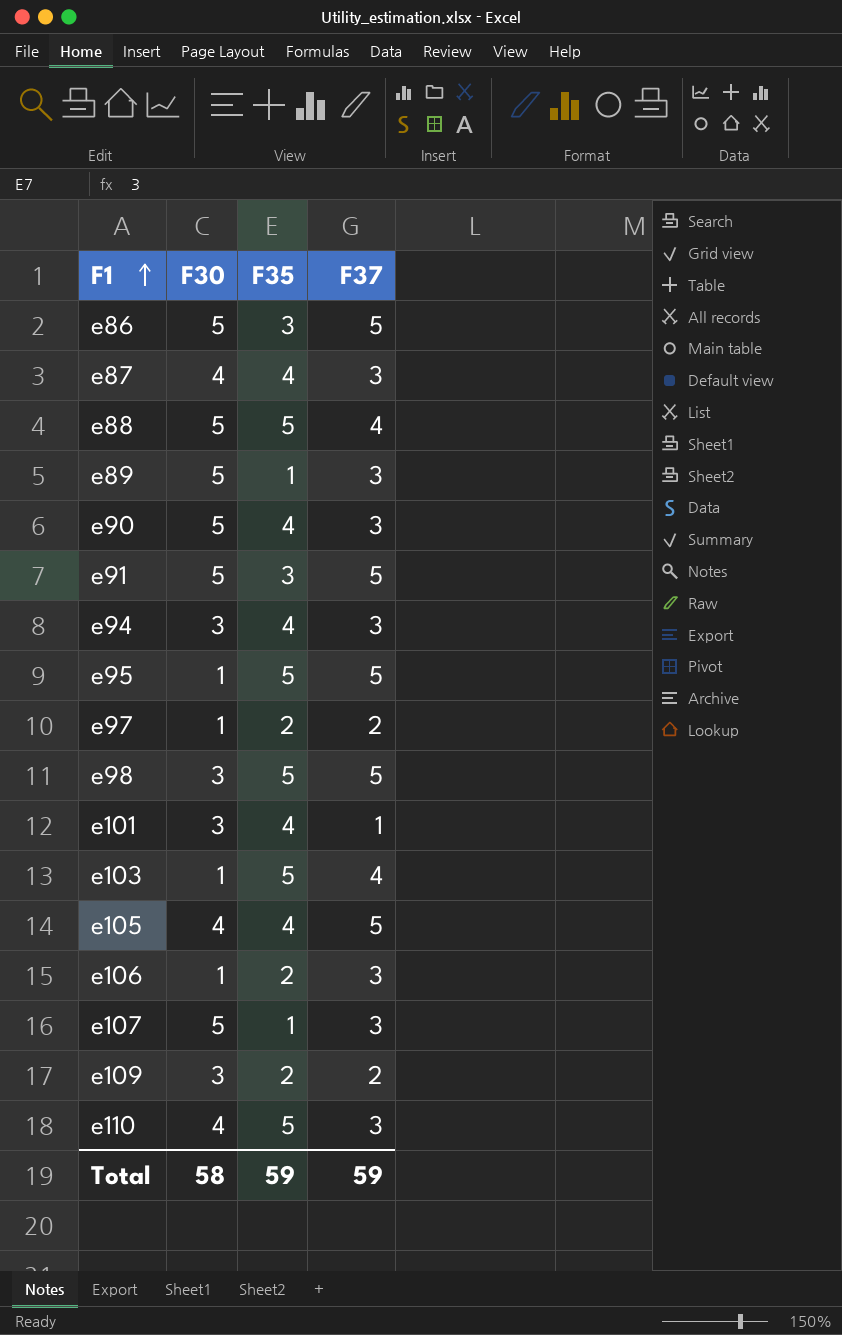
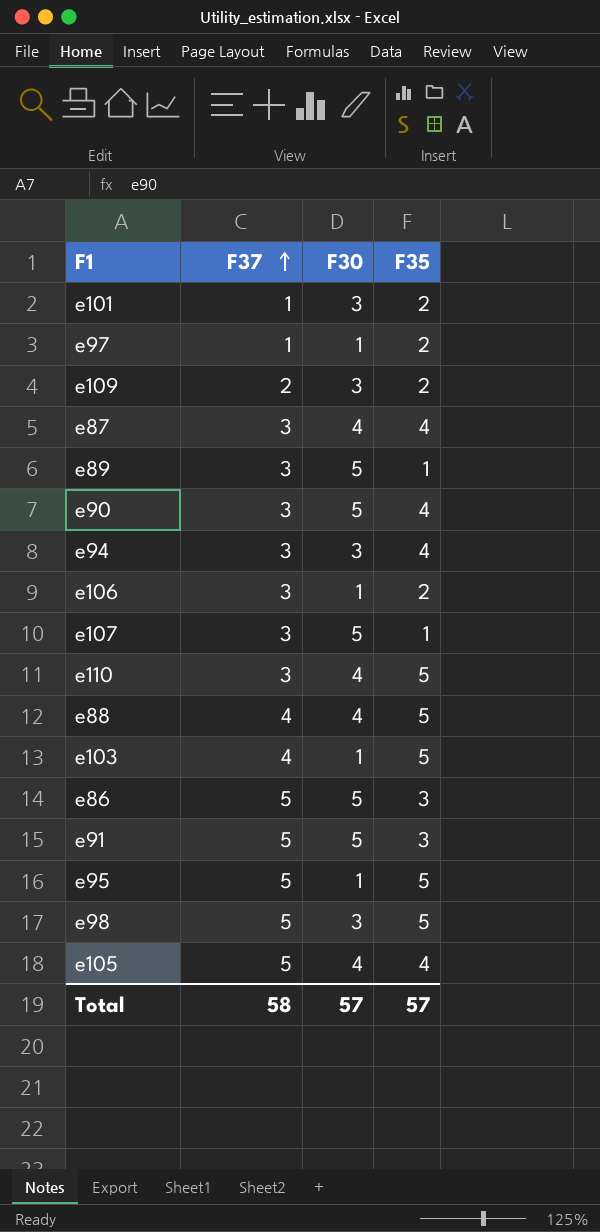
row order: F1 ascending -> F37 ascending
column F37 | position: 4 -> 2
e101 | F35: 4 -> 2
e97 | F37: 2 -> 1
e88 | F30: 5 -> 4
Total | F37: 59 -> 58
Total | F30: 58 -> 57
Total | F35: 59 -> 57

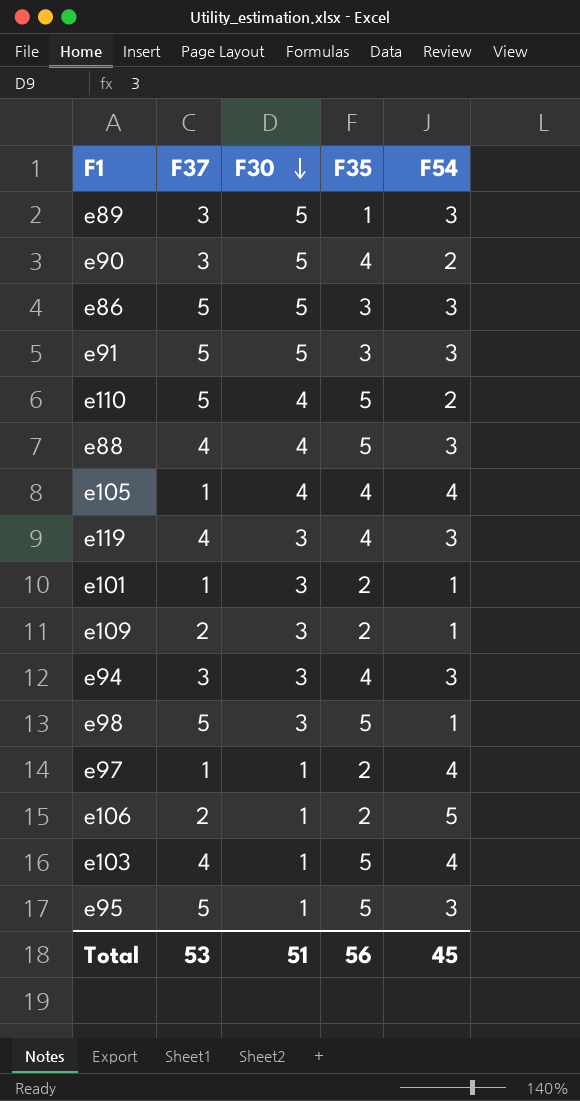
row order: F37 ascending -> F30 descending
column F54 | position: none -> 5
row e87: 3 | 4 | 4 -> none
row e107: 3 | 5 | 1 -> none
e110 | F37: 3 -> 5
e105 | F37: 5 -> 1
row e119: none -> 4 | 3 | 4 | 3
e106 | F37: 3 -> 2
Total | F37: 58 -> 53
Total | F30: 57 -> 51
Total | F35: 57 -> 56

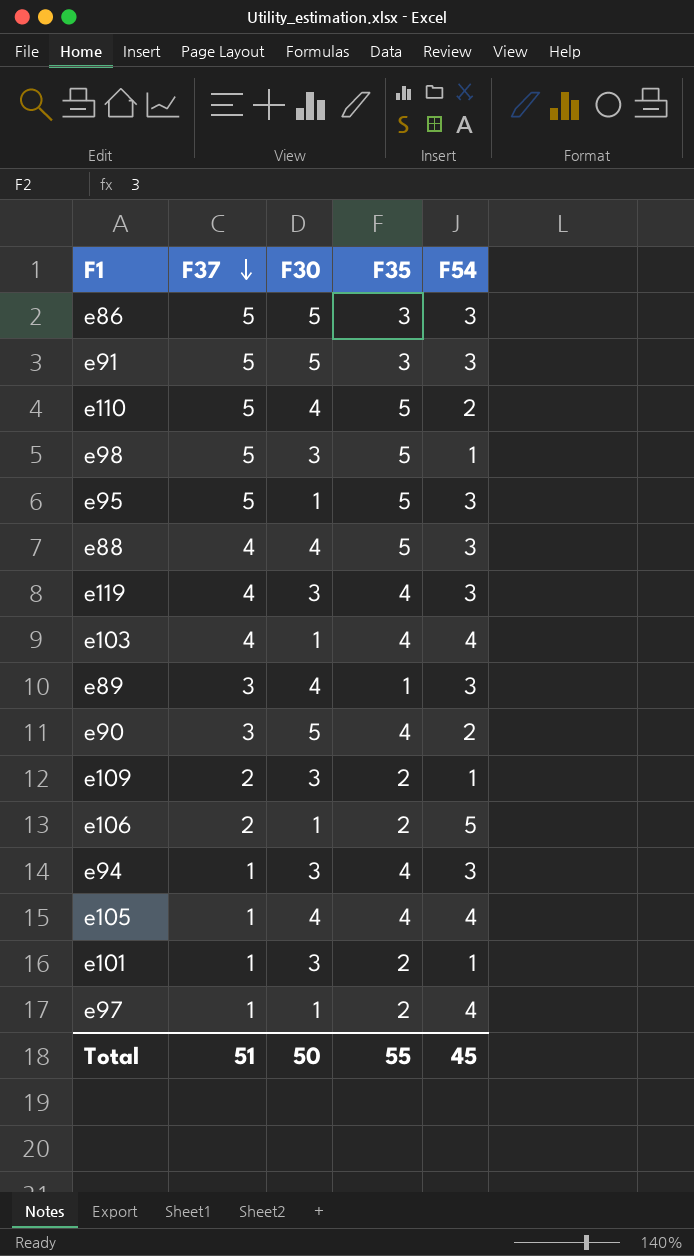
row order: F30 descending -> F37 descending
e103 | F35: 5 -> 4
e89 | F30: 5 -> 4
e94 | F37: 3 -> 1
Total | F37: 53 -> 51
Total | F30: 51 -> 50
Total | F35: 56 -> 55

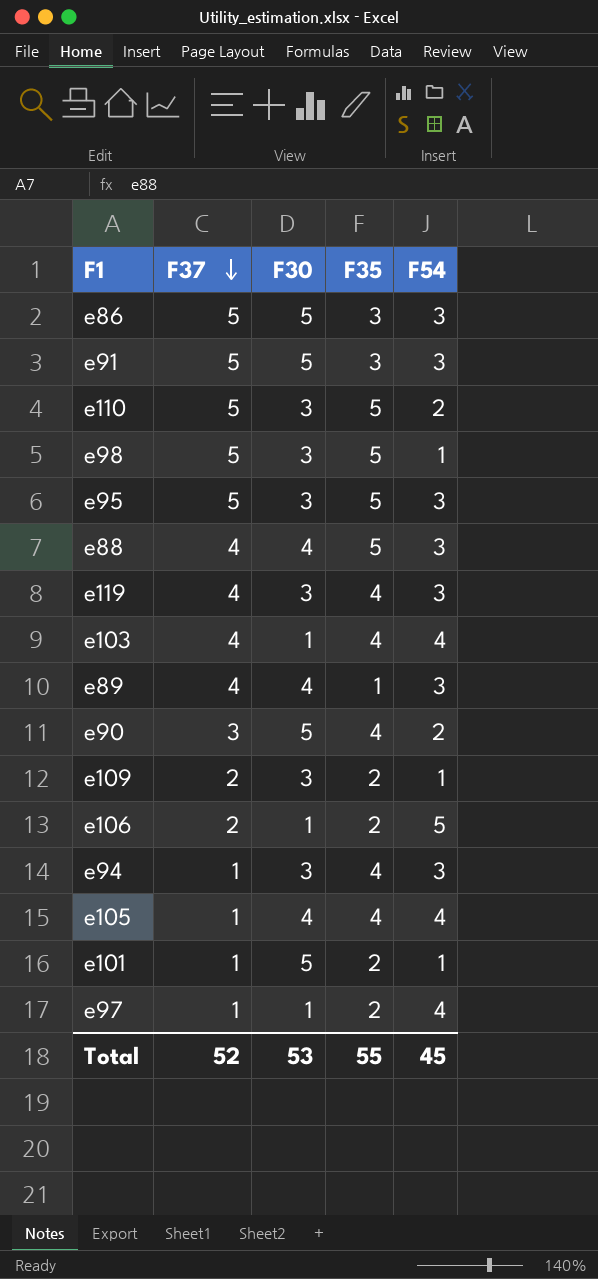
e110 | F30: 4 -> 3
e95 | F30: 1 -> 3
e89 | F37: 3 -> 4
e101 | F30: 3 -> 5
Total | F37: 51 -> 52
Total | F30: 50 -> 53

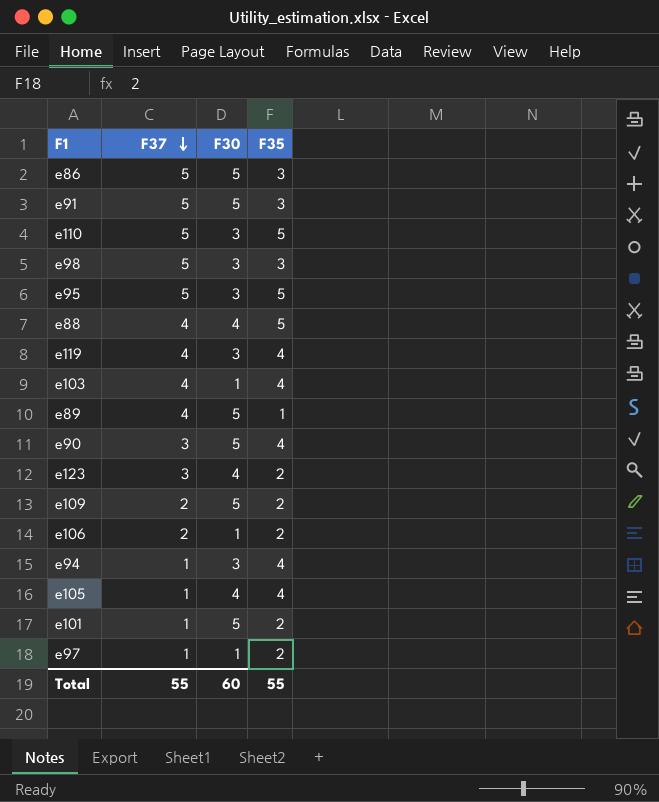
column F54 | position: 5 -> none
e98 | F35: 5 -> 3
e89 | F30: 4 -> 5
row e123: none -> 3 | 4 | 2
e109 | F30: 3 -> 5
Total | F37: 52 -> 55
Total | F30: 53 -> 60

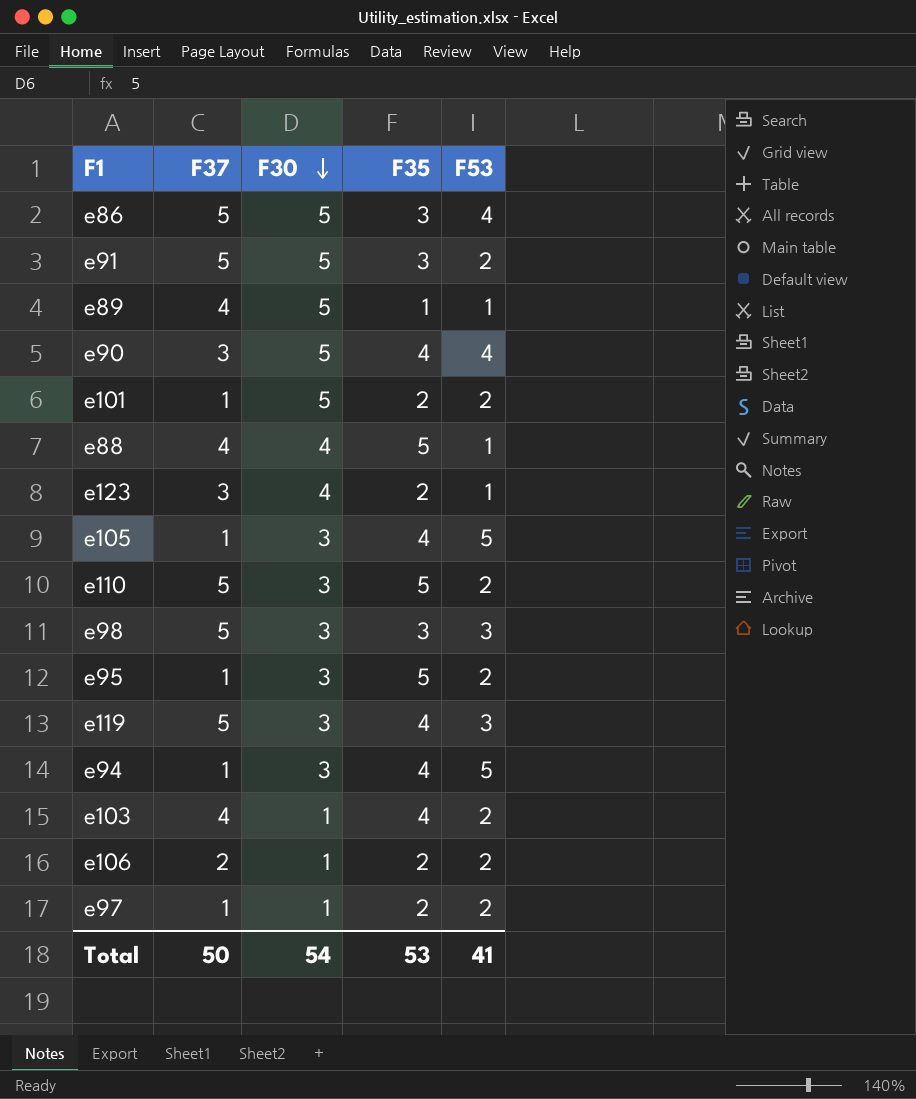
row order: F37 descending -> F30 descending
column F53 | position: none -> 5
row e109: 2 | 5 | 2 -> none
e105 | F30: 4 -> 3
e95 | F37: 5 -> 1
e119 | F37: 4 -> 5
Total | F37: 55 -> 50
Total | F30: 60 -> 54
Total | F35: 55 -> 53

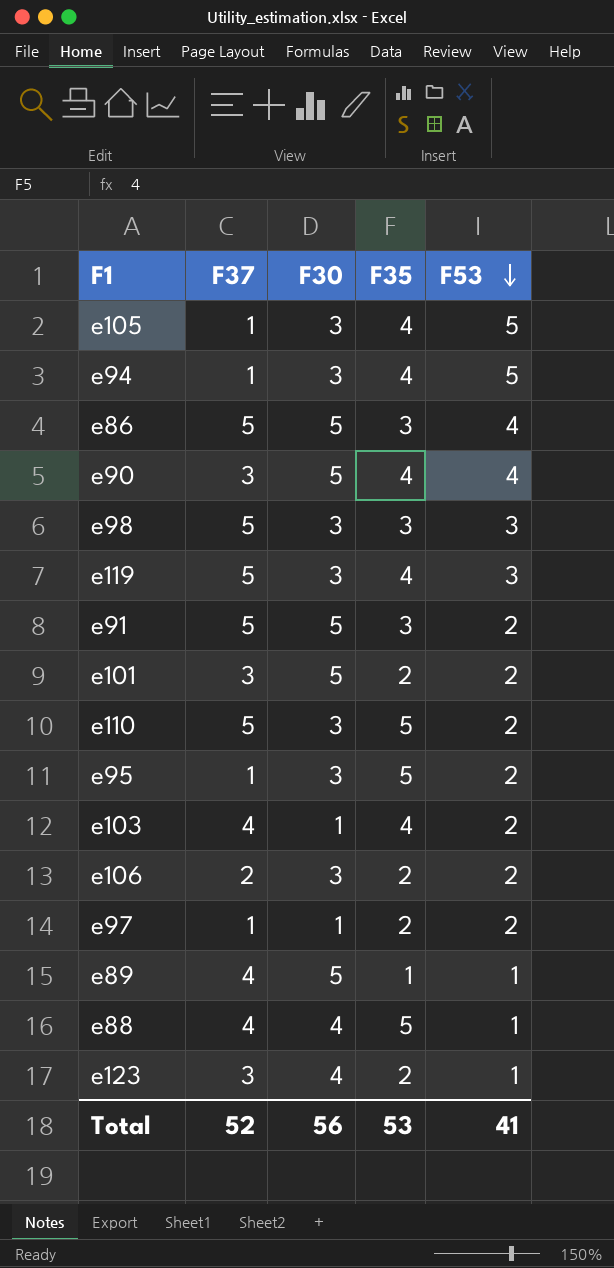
row order: F30 descending -> F53 descending
e101 | F37: 1 -> 3
e106 | F30: 1 -> 3
Total | F37: 50 -> 52
Total | F30: 54 -> 56

